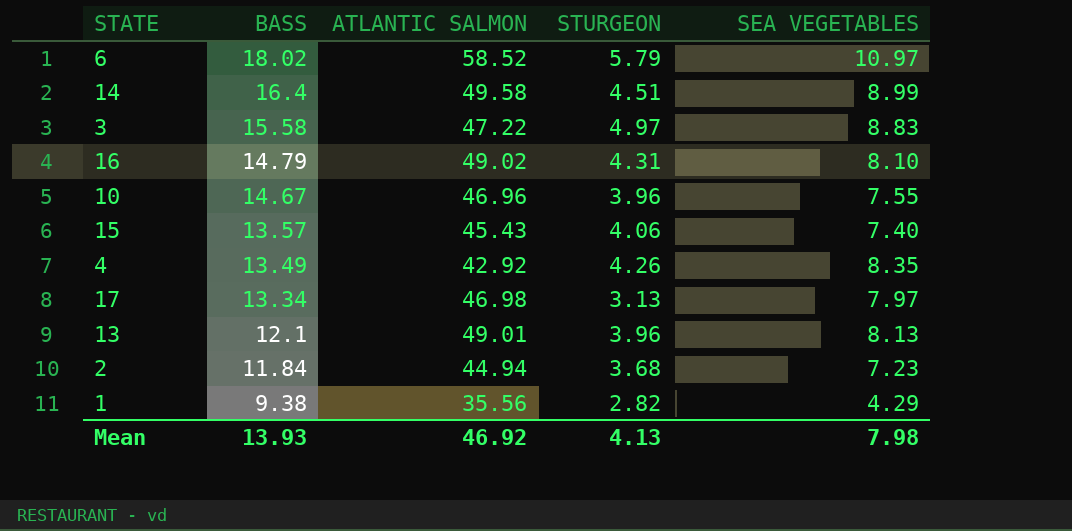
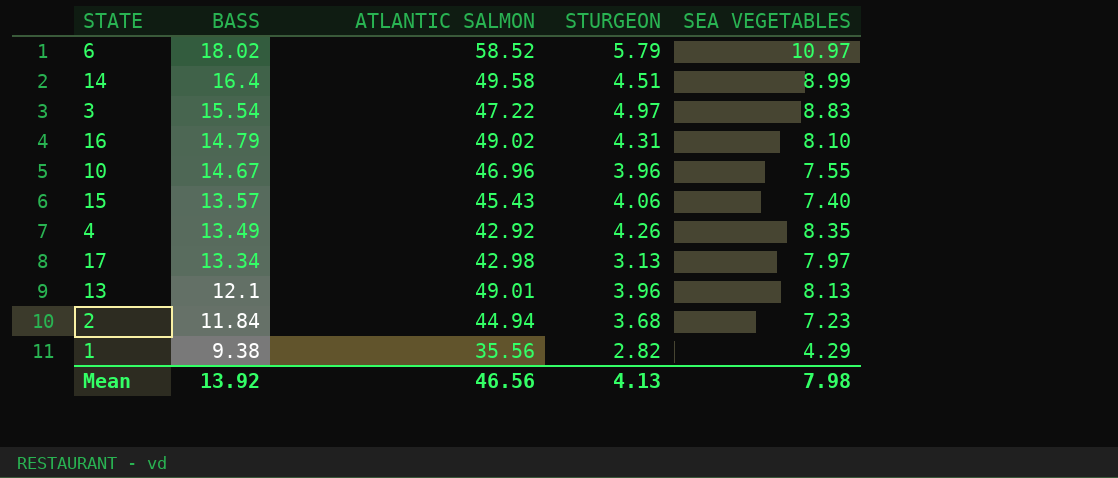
3 | BASS: 15.58 -> 15.54
17 | ATLANTIC SALMON: 46.98 -> 42.98
Mean | BASS: 13.93 -> 13.92
Mean | ATLANTIC SALMON: 46.92 -> 46.56

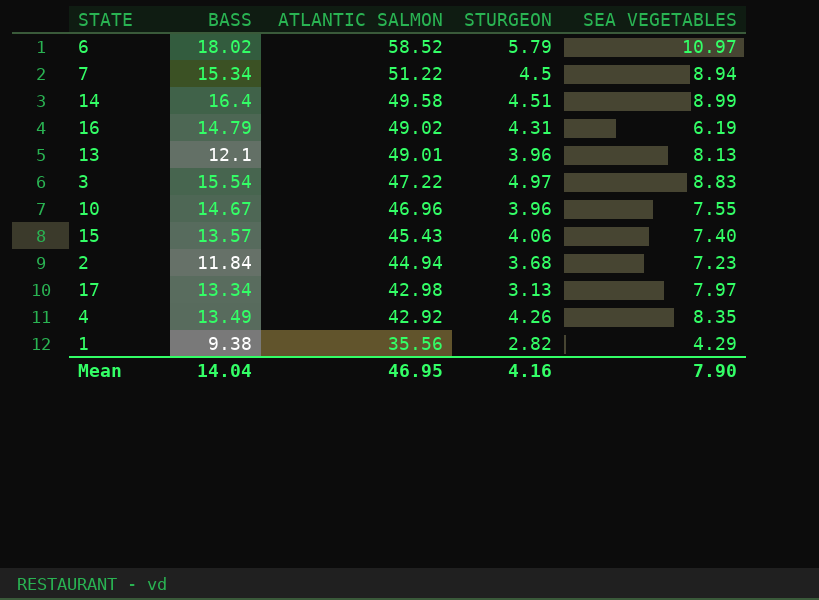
row order: BASS descending -> ATLANTIC SALMON descending
row 7: none -> 15.34 | 51.22 | 4.5 | 8.94
16 | SEA VEGETABLES: 8.10 -> 6.19
Mean | BASS: 13.92 -> 14.04
Mean | ATLANTIC SALMON: 46.56 -> 46.95
Mean | STURGEON: 4.13 -> 4.16
Mean | SEA VEGETABLES: 7.98 -> 7.90

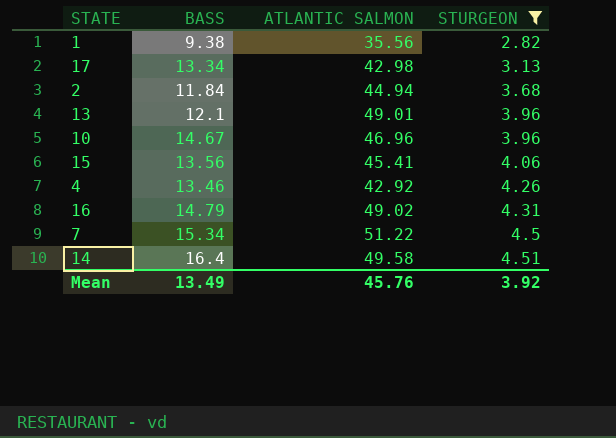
filter: none -> STURGEON <= 4.51
row order: ATLANTIC SALMON descending -> STURGEON ascending
column SEA VEGETABLES | position: 5 -> none
15 | BASS: 13.57 -> 13.56
15 | ATLANTIC SALMON: 45.43 -> 45.41
4 | BASS: 13.49 -> 13.46
Mean | BASS: 14.04 -> 13.49
Mean | ATLANTIC SALMON: 46.95 -> 45.76
Mean | STURGEON: 4.16 -> 3.92

